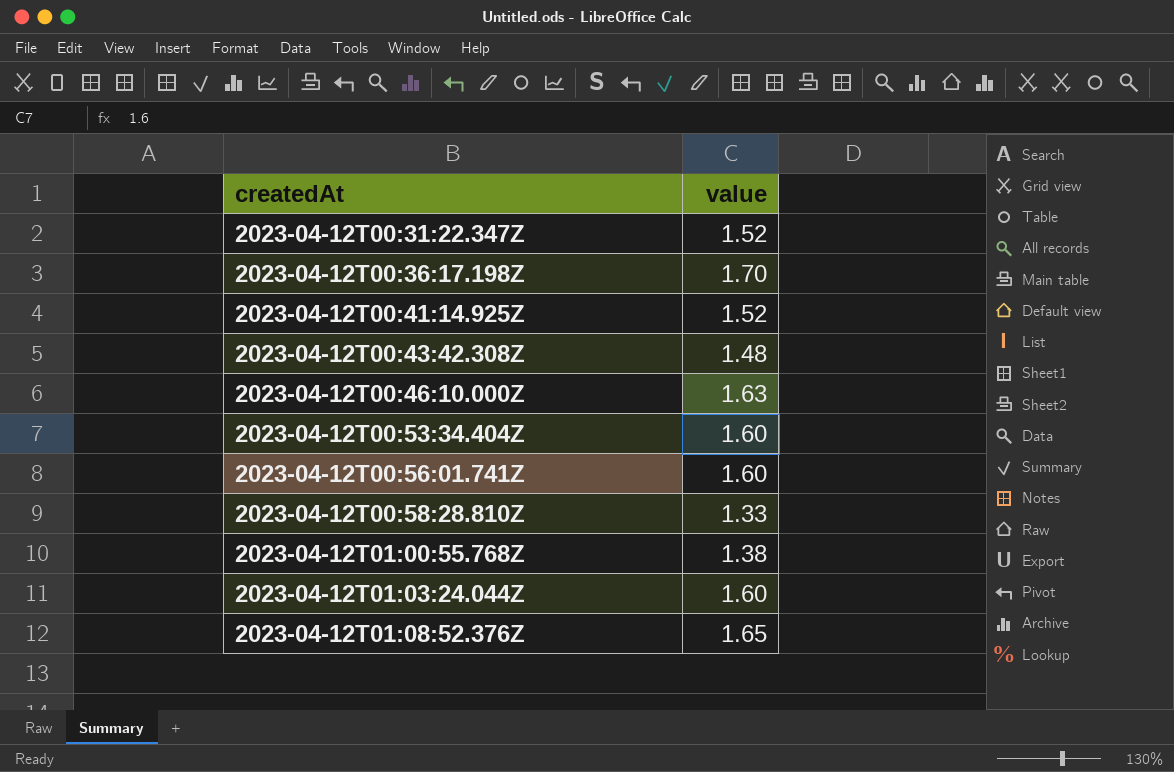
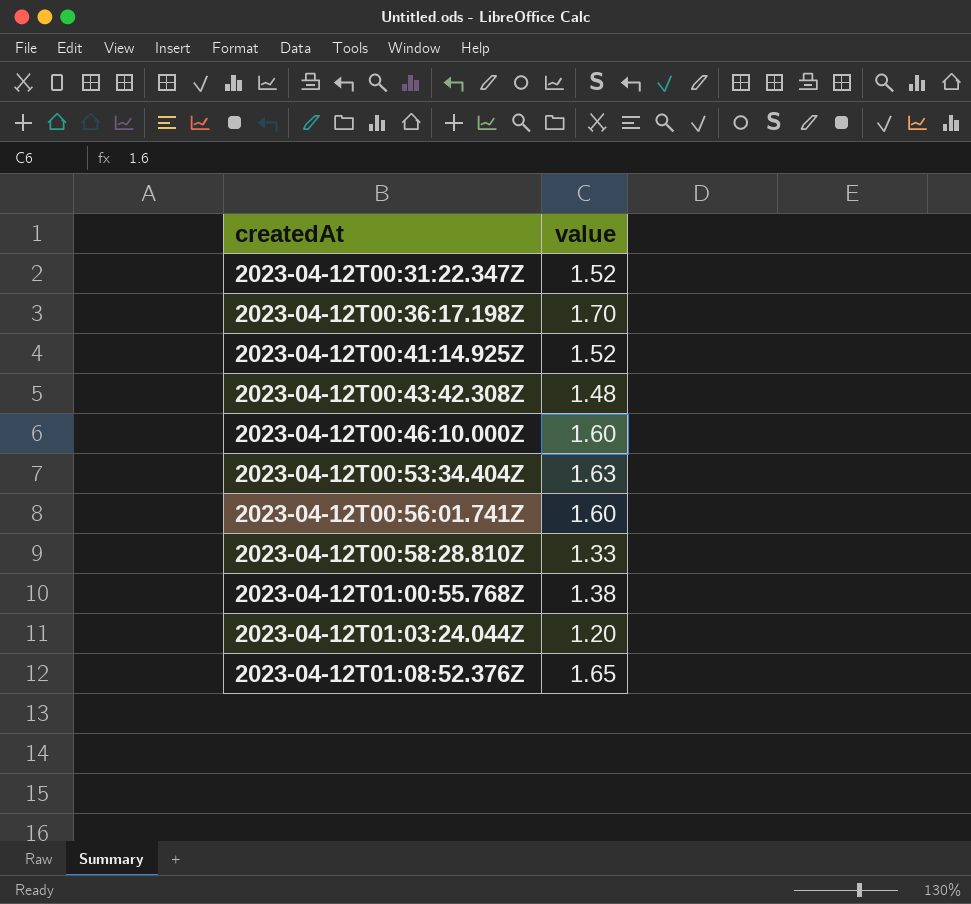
2023-04-12T00:46:10.000Z | value: 1.63 -> 1.60
2023-04-12T00:53:34.404Z | value: 1.60 -> 1.63
2023-04-12T01:03:24.044Z | value: 1.60 -> 1.20

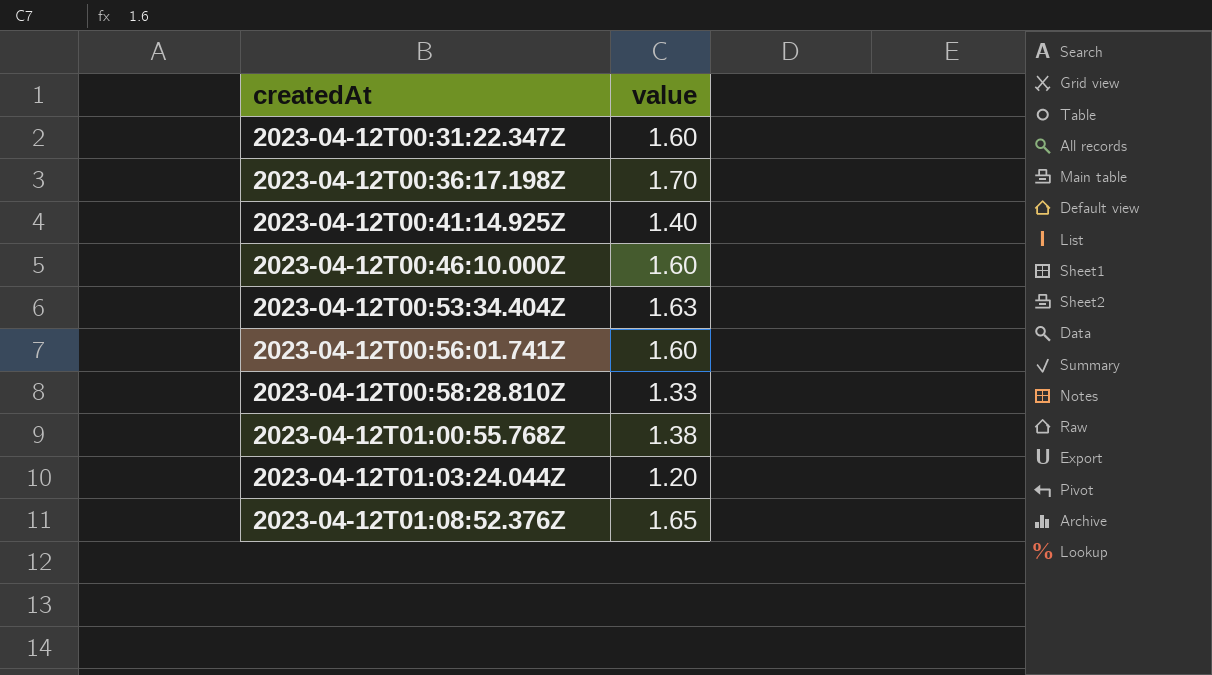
row 2023-04-12T00:43:42.308Z: 1.48 -> none
2023-04-12T00:31:22.347Z | value: 1.52 -> 1.60
2023-04-12T00:41:14.925Z | value: 1.52 -> 1.40

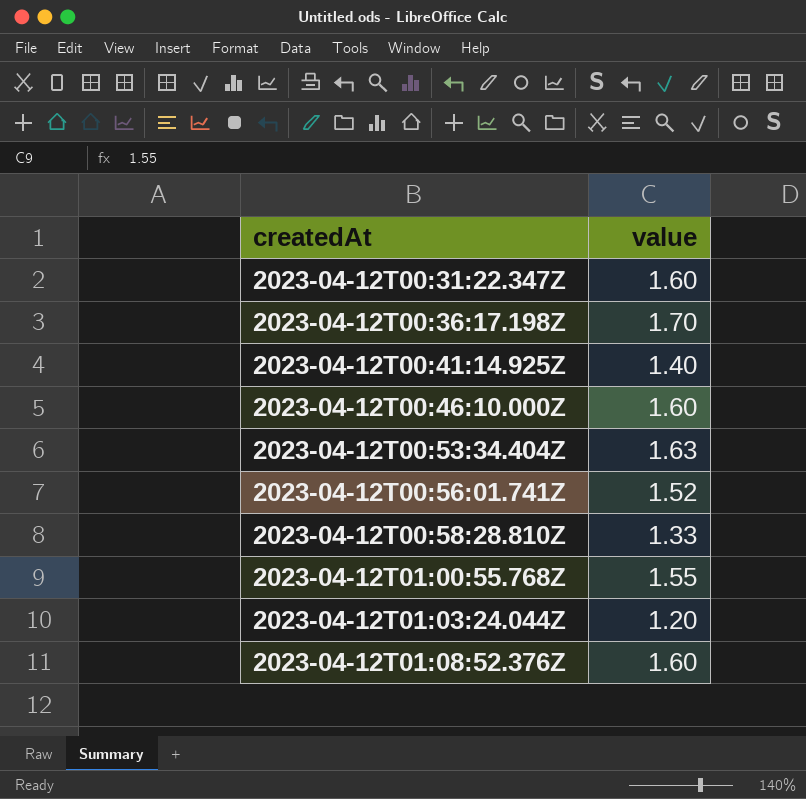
2023-04-12T00:56:01.741Z | value: 1.60 -> 1.52
2023-04-12T01:00:55.768Z | value: 1.38 -> 1.55
2023-04-12T01:08:52.376Z | value: 1.65 -> 1.60

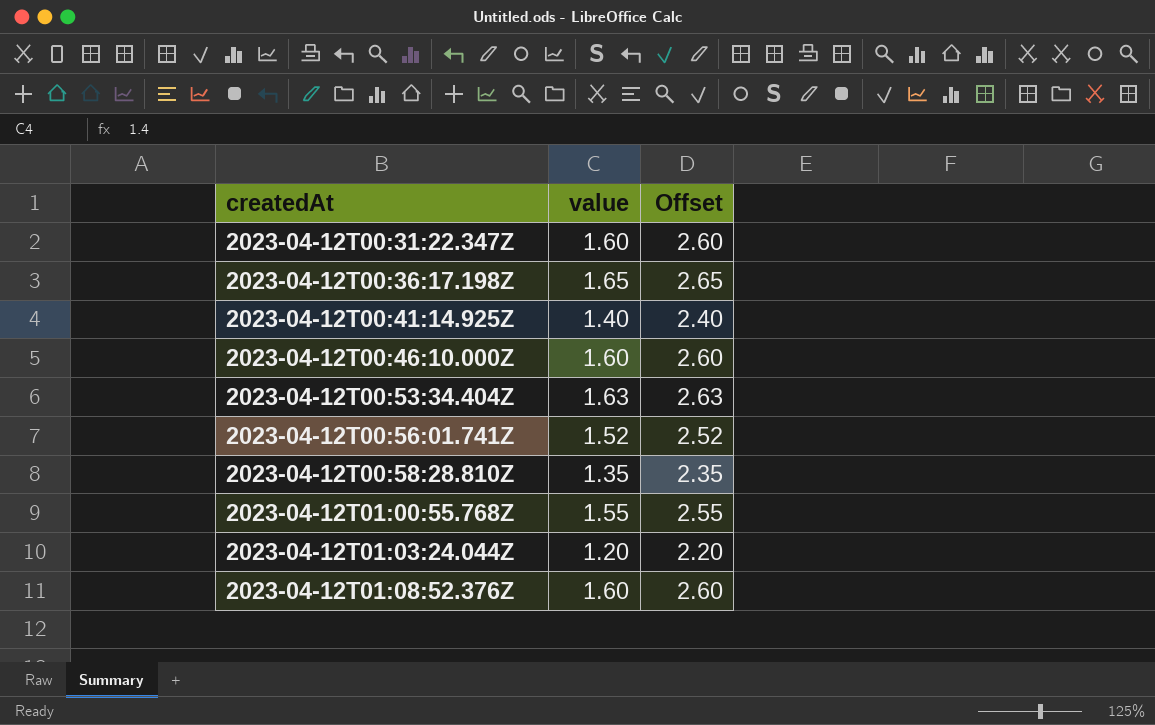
column Offset | formula: none -> [value] + 1
2023-04-12T00:36:17.198Z | value: 1.70 -> 1.65
2023-04-12T00:58:28.810Z | value: 1.33 -> 1.35

